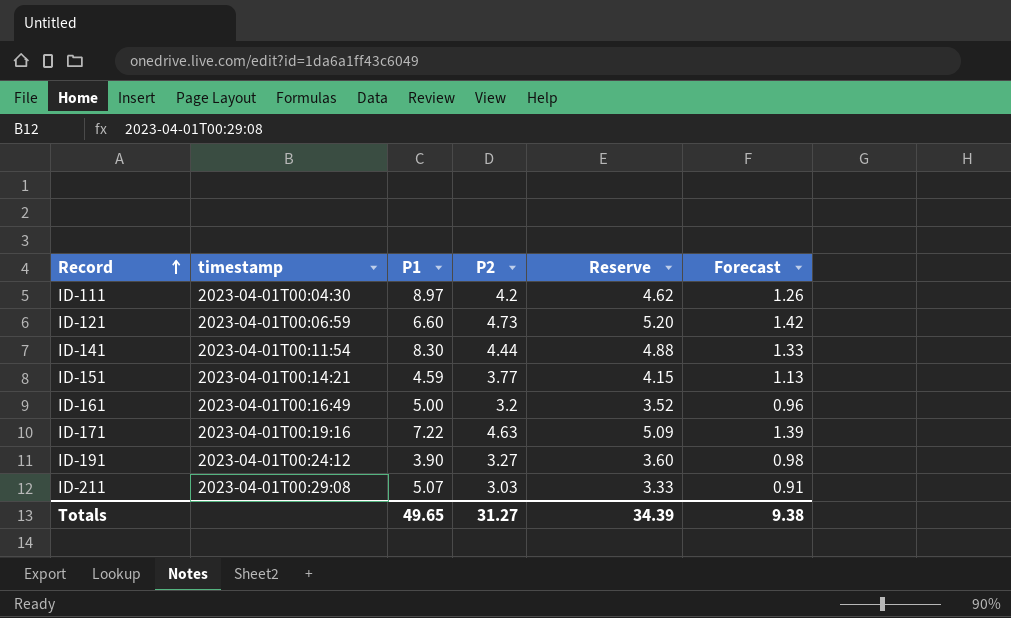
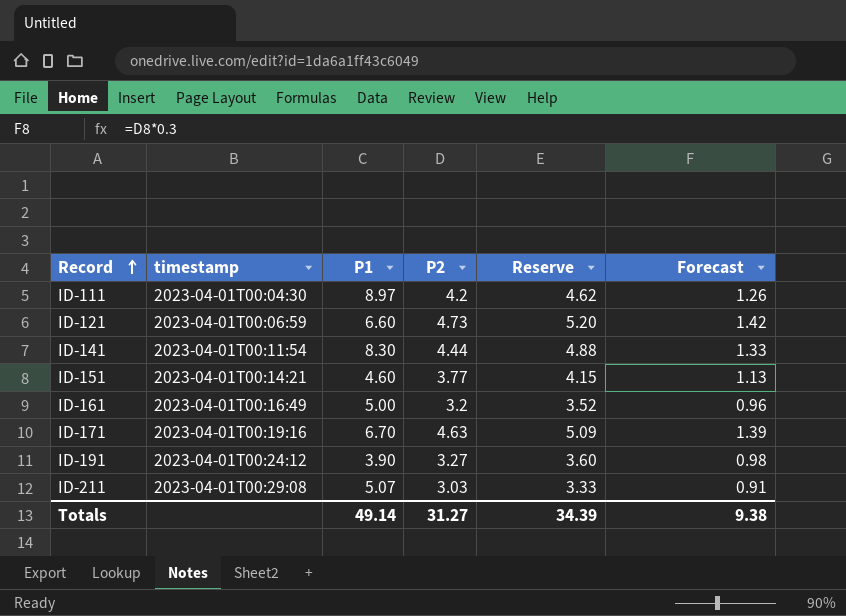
ID-151 | P1: 4.59 -> 4.60
ID-171 | P1: 7.22 -> 6.70
Totals | P1: 49.65 -> 49.14

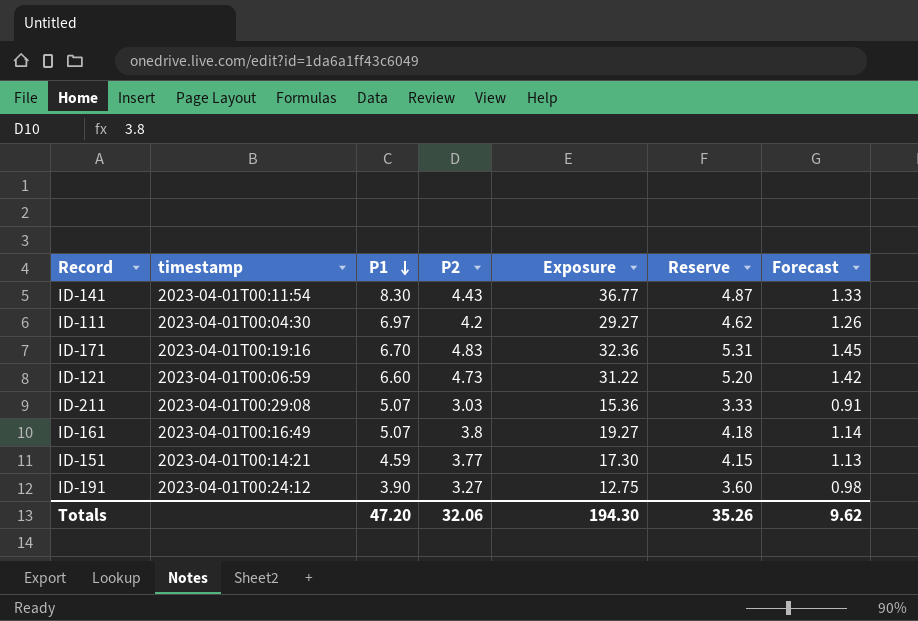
row order: Record ascending -> P1 descending
column Exposure | formula: none -> [P1] * [P2]
ID-141 | P2: 4.44 -> 4.43
ID-141 | Reserve: 4.88 -> 4.87
ID-111 | P1: 8.97 -> 6.97
ID-171 | P2: 4.63 -> 4.83
ID-171 | Reserve: 5.09 -> 5.31
ID-171 | Forecast: 1.39 -> 1.45
ID-161 | P1: 5.00 -> 5.07
ID-161 | P2: 3.2 -> 3.8
ID-161 | Reserve: 3.52 -> 4.18
ID-161 | Forecast: 0.96 -> 1.14
ID-151 | P1: 4.60 -> 4.59
Totals | P1: 49.14 -> 47.20
Totals | P2: 31.27 -> 32.06
Totals | Reserve: 34.39 -> 35.26
Totals | Forecast: 9.38 -> 9.62

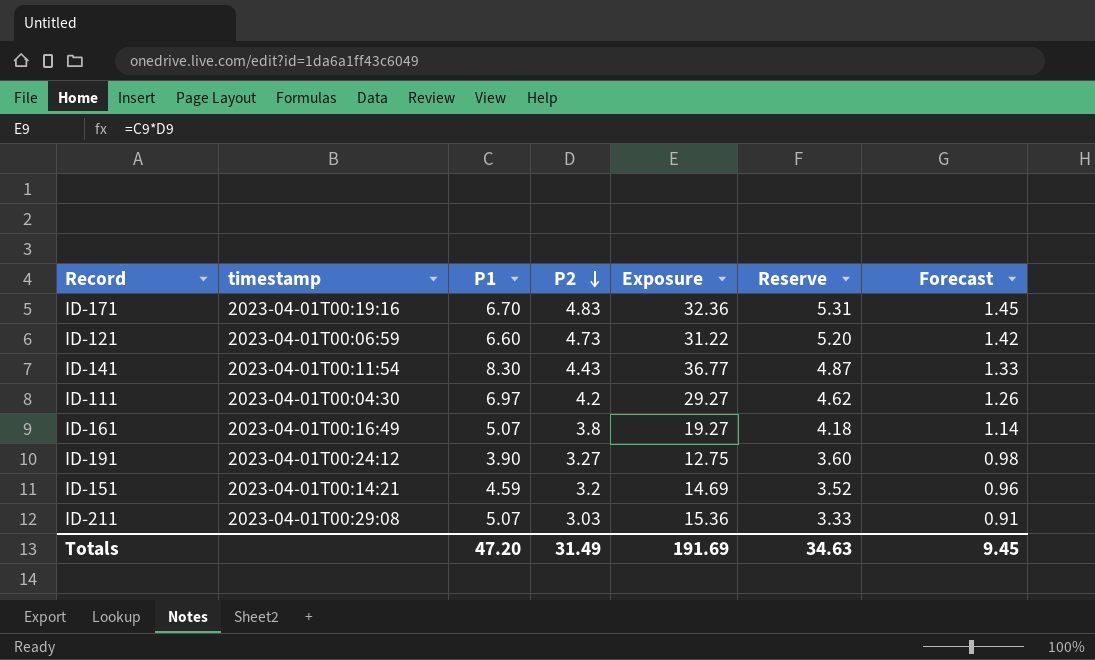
row order: P1 descending -> P2 descending
ID-151 | P2: 3.77 -> 3.2
ID-151 | Exposure: 17.30 -> 14.69
ID-151 | Reserve: 4.15 -> 3.52
ID-151 | Forecast: 1.13 -> 0.96
Totals | P2: 32.06 -> 31.49
Totals | Exposure: 194.30 -> 191.69
Totals | Reserve: 35.26 -> 34.63
Totals | Forecast: 9.62 -> 9.45

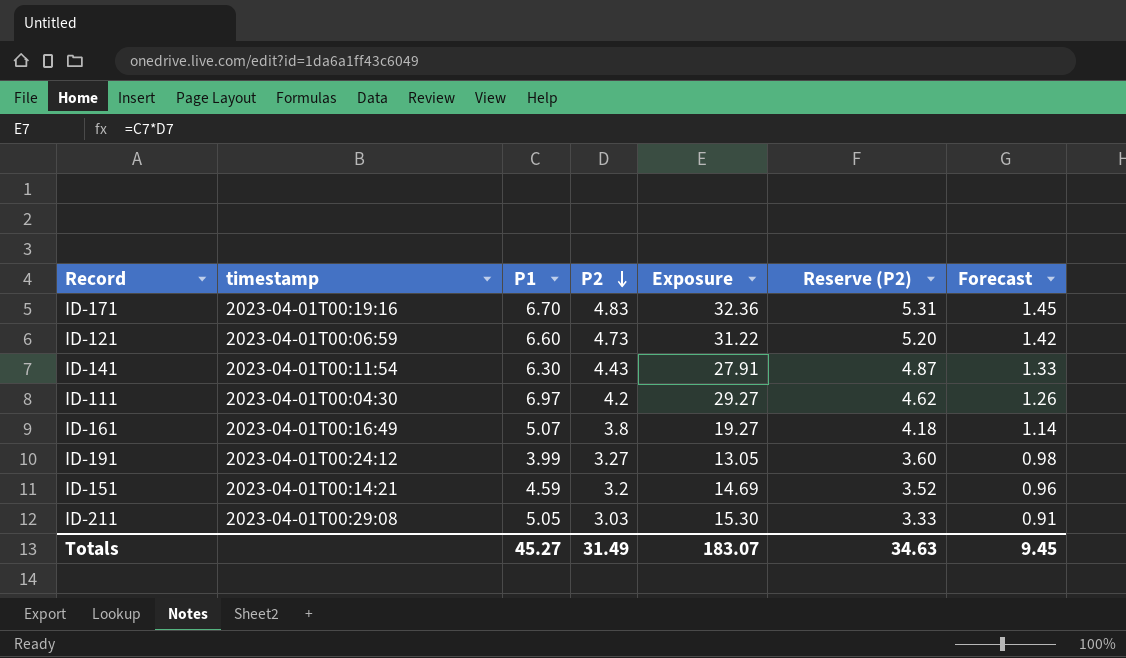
column name: Reserve -> Reserve (P2)
ID-141 | P1: 8.30 -> 6.30
ID-141 | Exposure: 36.77 -> 27.91
ID-191 | P1: 3.90 -> 3.99
ID-191 | Exposure: 12.75 -> 13.05
ID-211 | P1: 5.07 -> 5.05
ID-211 | Exposure: 15.36 -> 15.30
Totals | P1: 47.20 -> 45.27
Totals | Exposure: 191.69 -> 183.07

